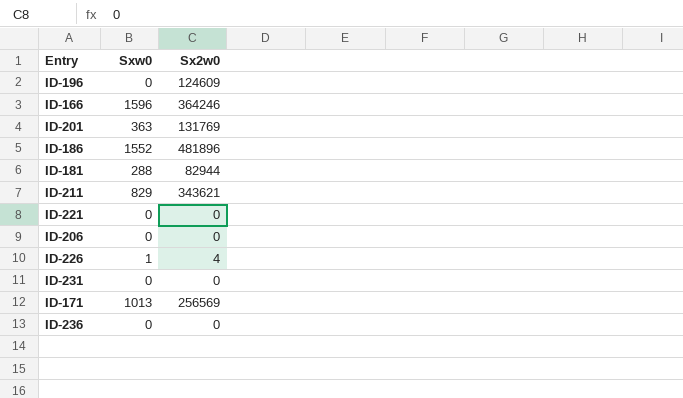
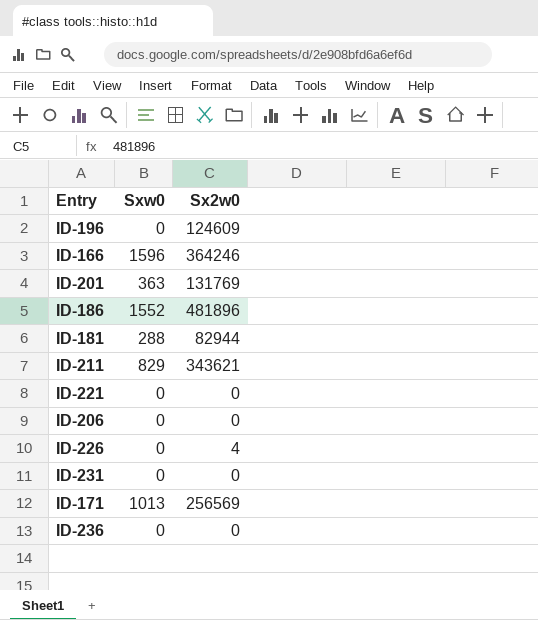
ID-226 | Sxw0: 1 -> 0

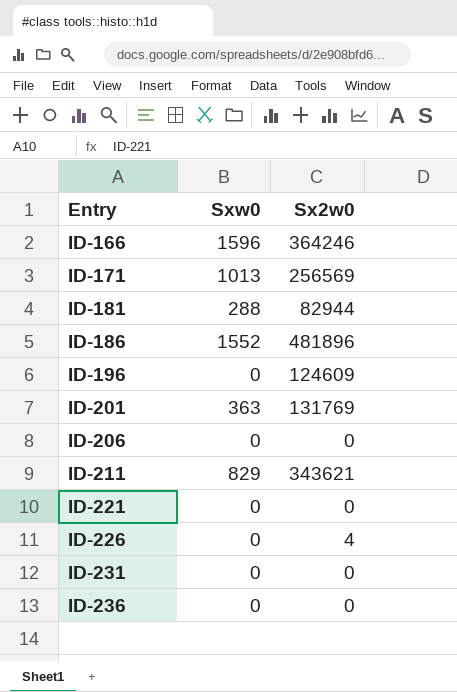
row order: none -> Entry ascending

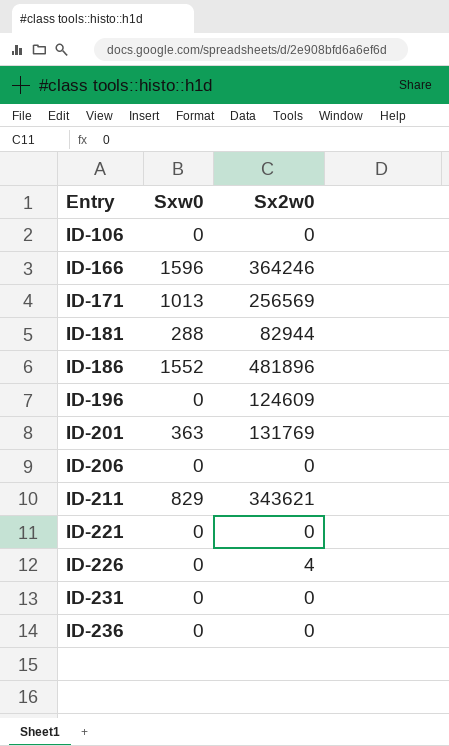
row ID-106: none -> 0 | 0

